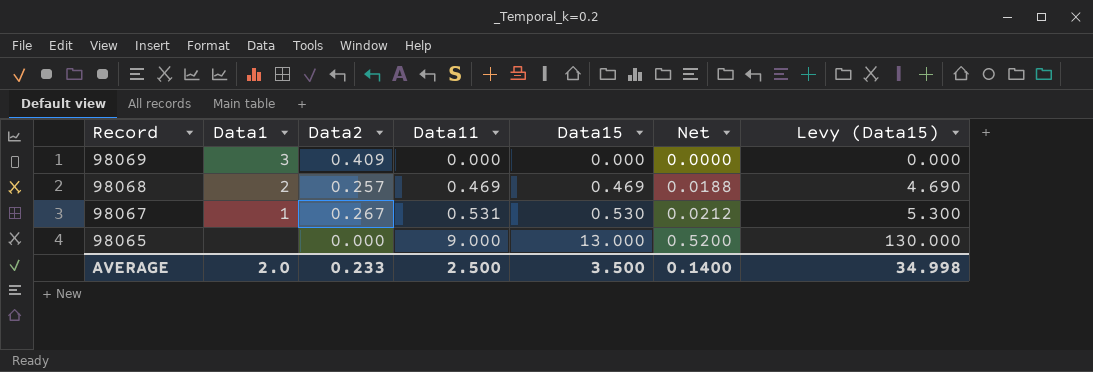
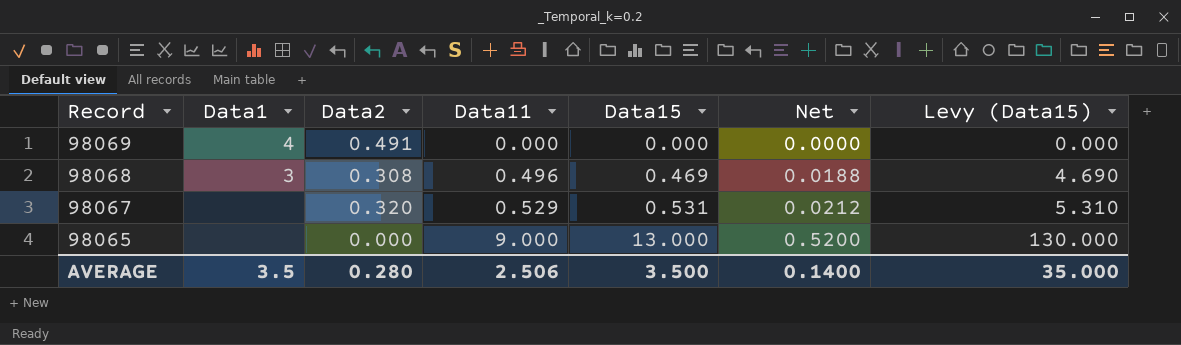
98069 | Data1: 3 -> 4
98069 | Data2: 0.409 -> 0.491
98068 | Data1: 2 -> 3
98068 | Data2: 0.257 -> 0.308
98068 | Data11: 0.469 -> 0.496
98067 | Data1: 1 -> none
98067 | Data2: 0.267 -> 0.320
98067 | Data11: 0.531 -> 0.529
98067 | Data15: 0.530 -> 0.531
98067 | Levy (Data15): 5.300 -> 5.310
AVERAGE | Data1: 2.0 -> 3.5
AVERAGE | Data2: 0.233 -> 0.280
AVERAGE | Data11: 2.500 -> 2.506
AVERAGE | Levy (Data15): 34.998 -> 35.000

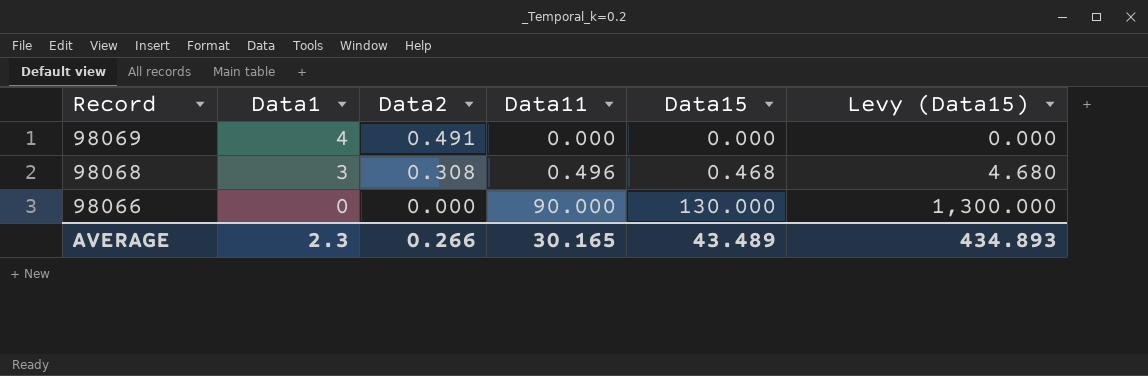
column Net | formula: [Data15] * 0.04 -> none
row 98067: none | 0.320 | 0.529 | 0.531 | 0.0212 | 5.310 -> none
row 98065: none | 0.000 | 9.000 | 13.000 | 0.5200 | 130.000 -> none
98068 | Data15: 0.469 -> 0.468
98068 | Levy (Data15): 4.690 -> 4.680
row 98066: none -> 0 | 0.000 | 90.000 | 130.000 | 1,300.000
AVERAGE | Data1: 3.5 -> 2.3
AVERAGE | Data2: 0.280 -> 0.266
AVERAGE | Data11: 2.506 -> 30.165
AVERAGE | Data15: 3.500 -> 43.489
AVERAGE | Levy (Data15): 35.000 -> 434.893

